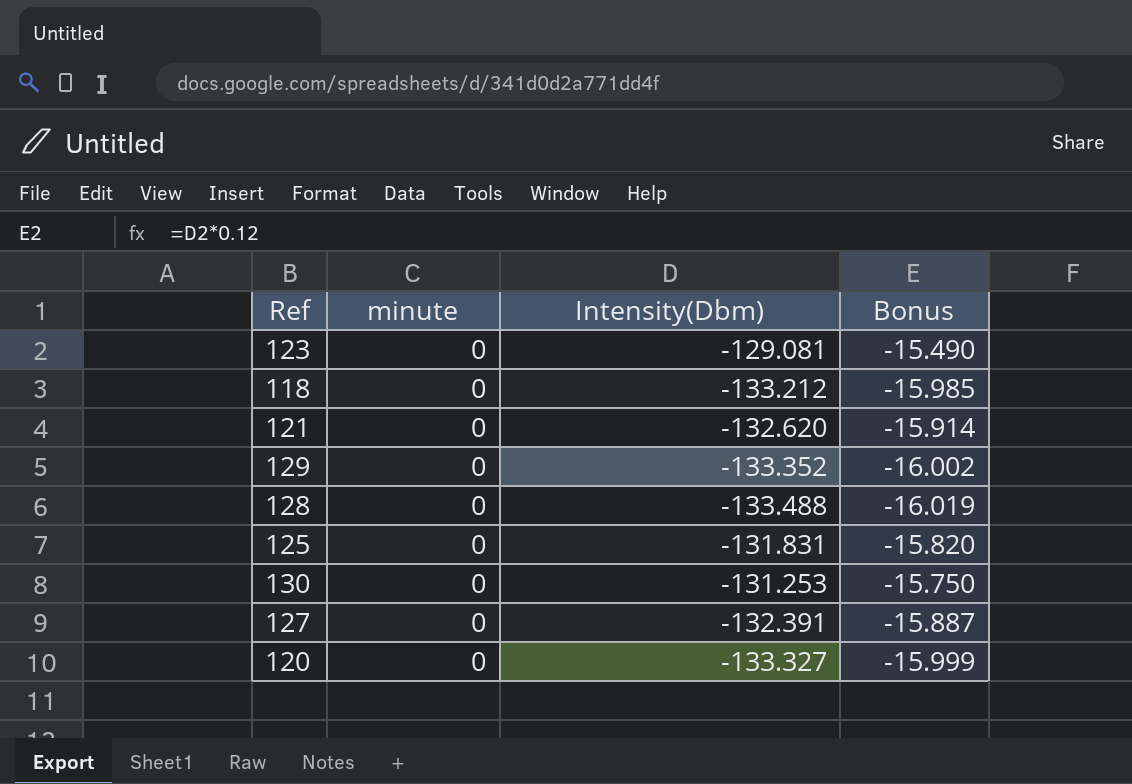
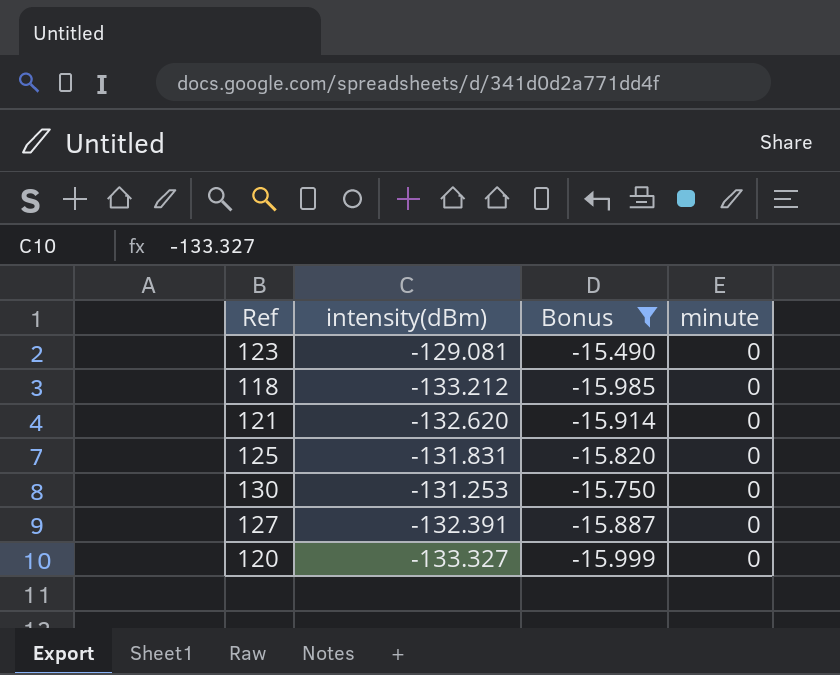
filter: none -> Bonus >= -15.999
column name: Intensity(Dbm) -> intensity(dBm)
column minute | position: 2 -> 4

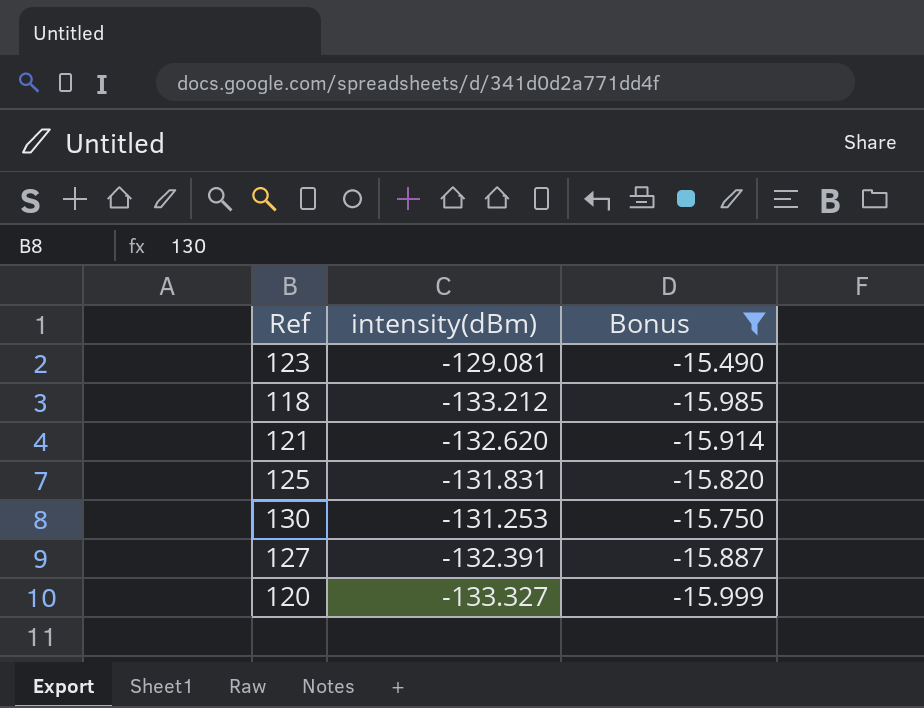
column minute | position: 4 -> none

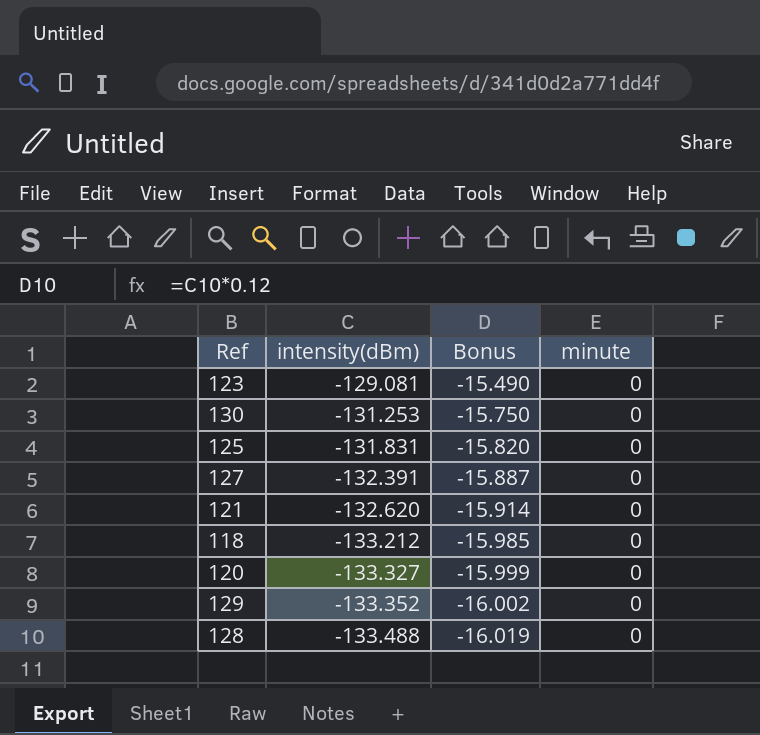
filter: Bonus >= -15.999 -> none
row order: none -> intensity(dBm) descending
column minute | position: none -> 4

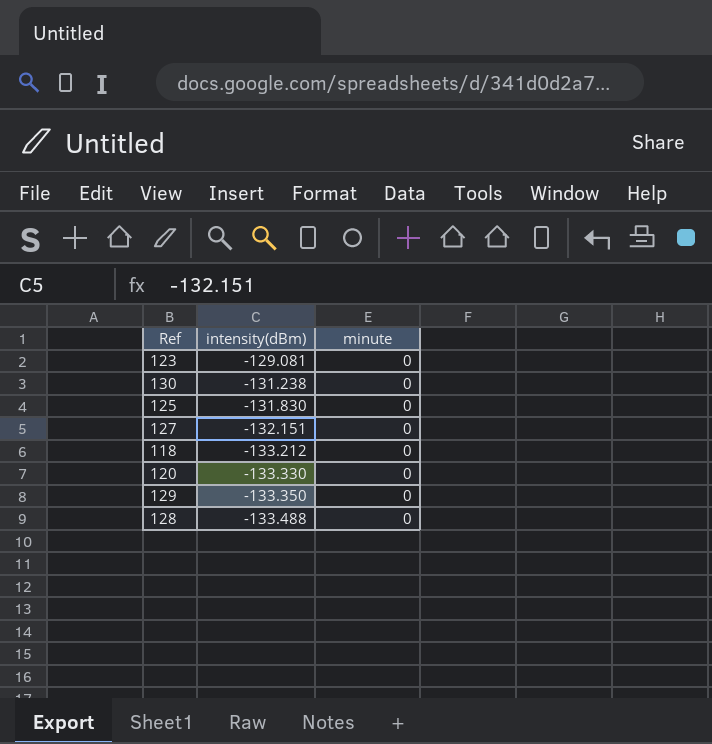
column Bonus | formula: [intensity(dBm)] * 0.12 -> none
row 121: -132.620 | -15.914 | 0 -> none
130 | intensity(dBm): -131.253 -> -131.238
125 | intensity(dBm): -131.831 -> -131.830
127 | intensity(dBm): -132.391 -> -132.151
120 | intensity(dBm): -133.327 -> -133.330
129 | intensity(dBm): -133.352 -> -133.350

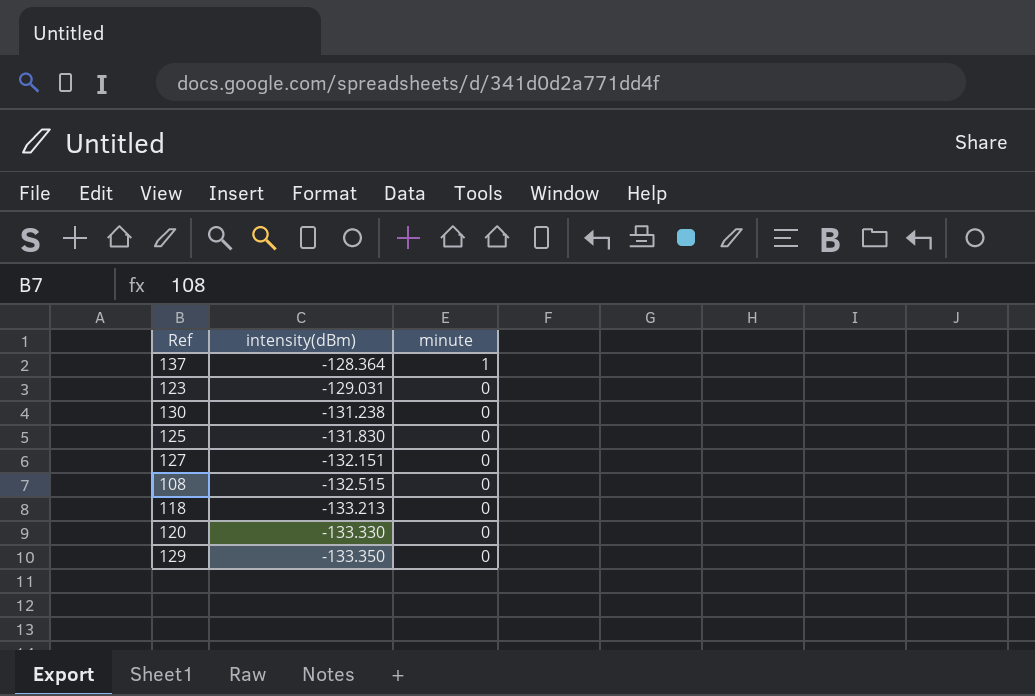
row 128: -133.488 | 0 -> none
row 137: none -> -128.364 | 1
123 | intensity(dBm): -129.081 -> -129.031
row 108: none -> -132.515 | 0
118 | intensity(dBm): -133.212 -> -133.213

